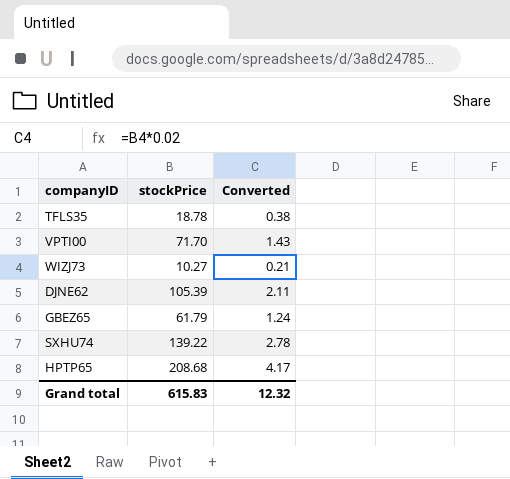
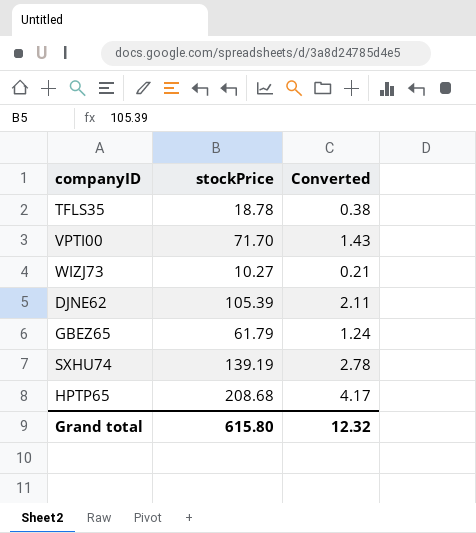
SXHU74 | stockPrice: 139.22 -> 139.19
Grand total | stockPrice: 615.83 -> 615.80

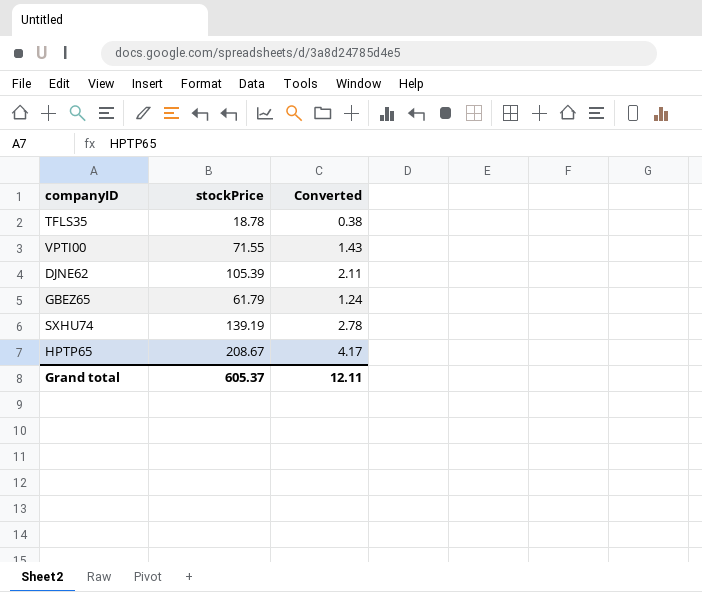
row WIZJ73: 10.27 | 0.21 -> none
VPTI00 | stockPrice: 71.70 -> 71.55
HPTP65 | stockPrice: 208.68 -> 208.67
Grand total | stockPrice: 615.80 -> 605.37
Grand total | Converted: 12.32 -> 12.11

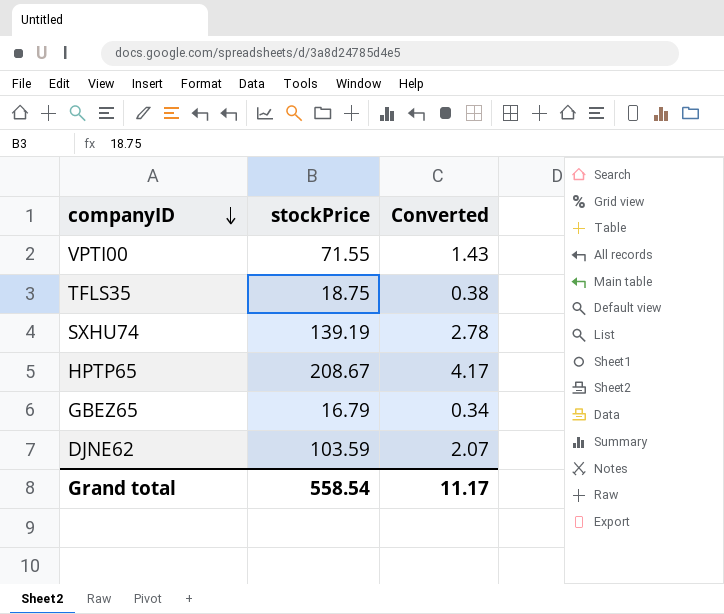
row order: none -> companyID descending
TFLS35 | stockPrice: 18.78 -> 18.75
GBEZ65 | stockPrice: 61.79 -> 16.79
GBEZ65 | Converted: 1.24 -> 0.34
DJNE62 | stockPrice: 105.39 -> 103.59
DJNE62 | Converted: 2.11 -> 2.07
Grand total | stockPrice: 605.37 -> 558.54
Grand total | Converted: 12.11 -> 11.17

